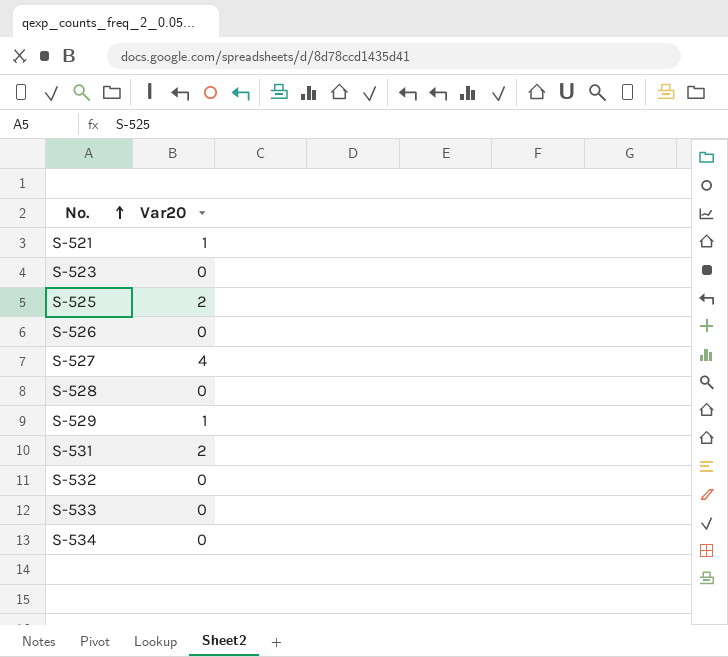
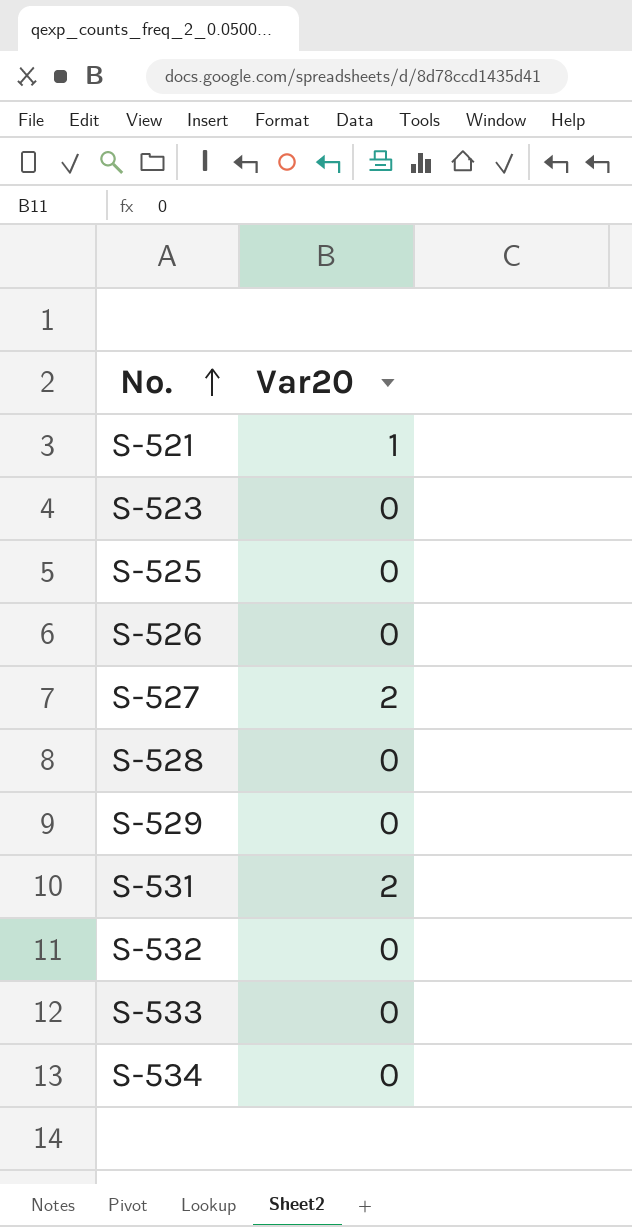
S-525 | Var20: 2 -> 0
S-527 | Var20: 4 -> 2
S-529 | Var20: 1 -> 0

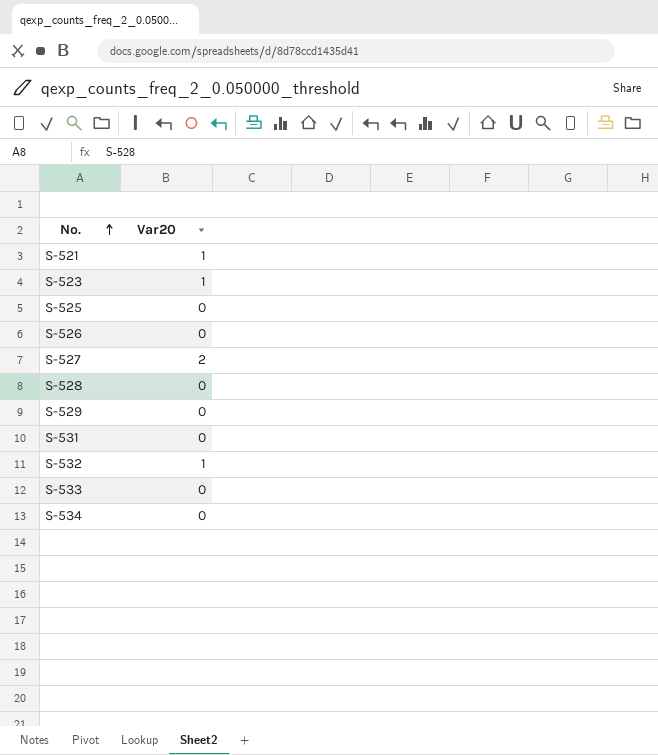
S-523 | Var20: 0 -> 1
S-531 | Var20: 2 -> 0
S-532 | Var20: 0 -> 1

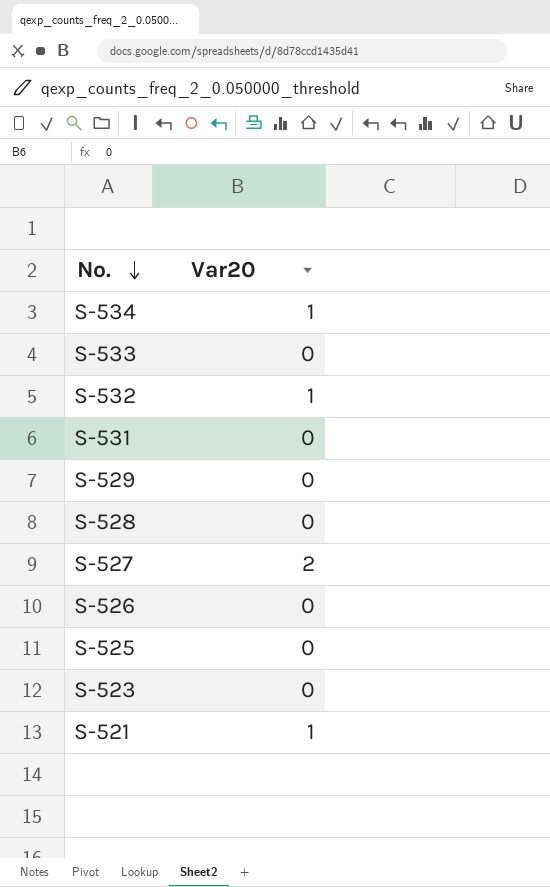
row order: No. ascending -> No. descending
S-534 | Var20: 0 -> 1
S-523 | Var20: 1 -> 0

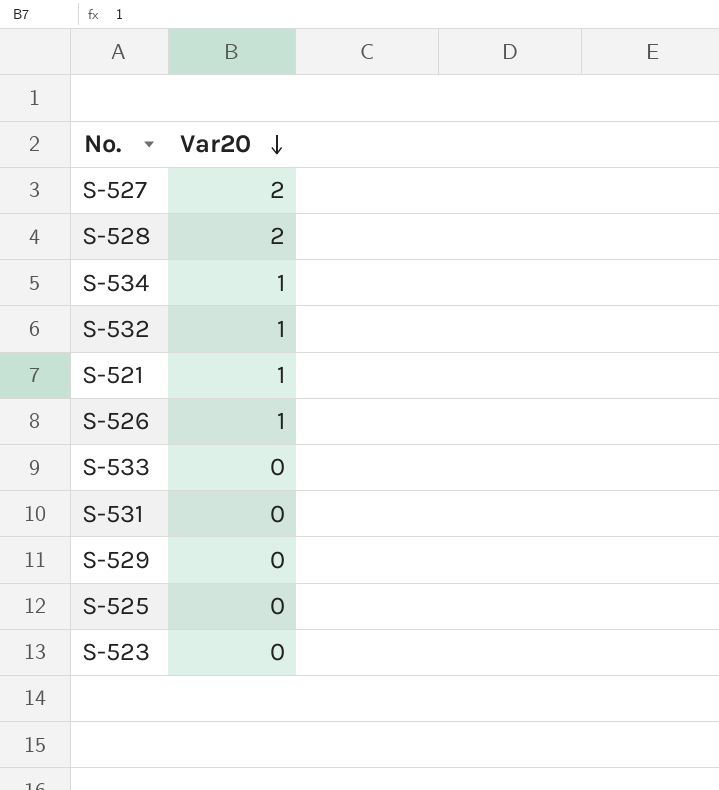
row order: No. descending -> Var20 descending
S-528 | Var20: 0 -> 2
S-526 | Var20: 0 -> 1

